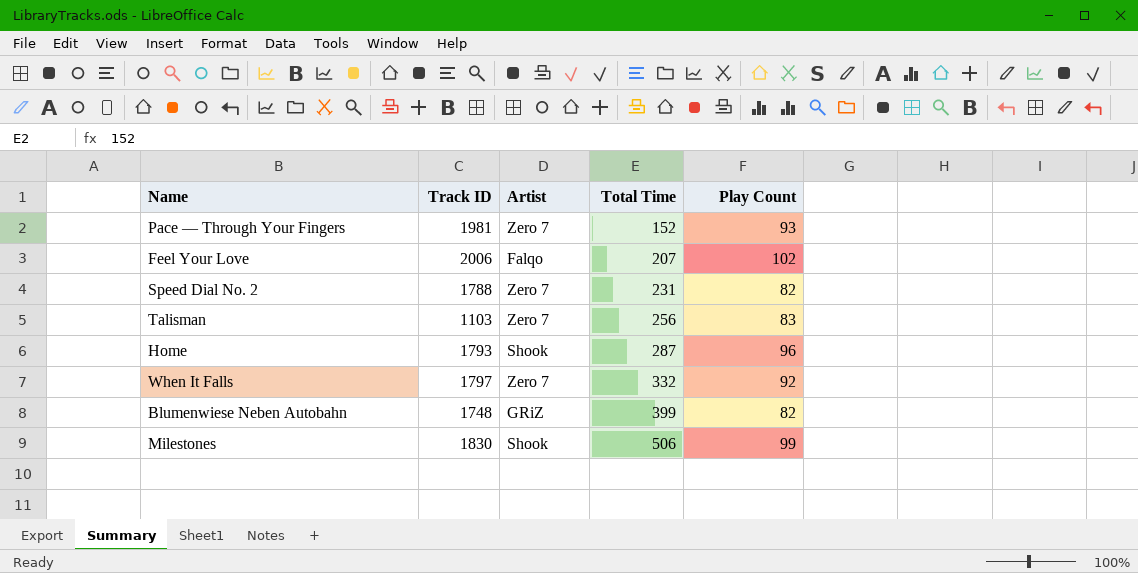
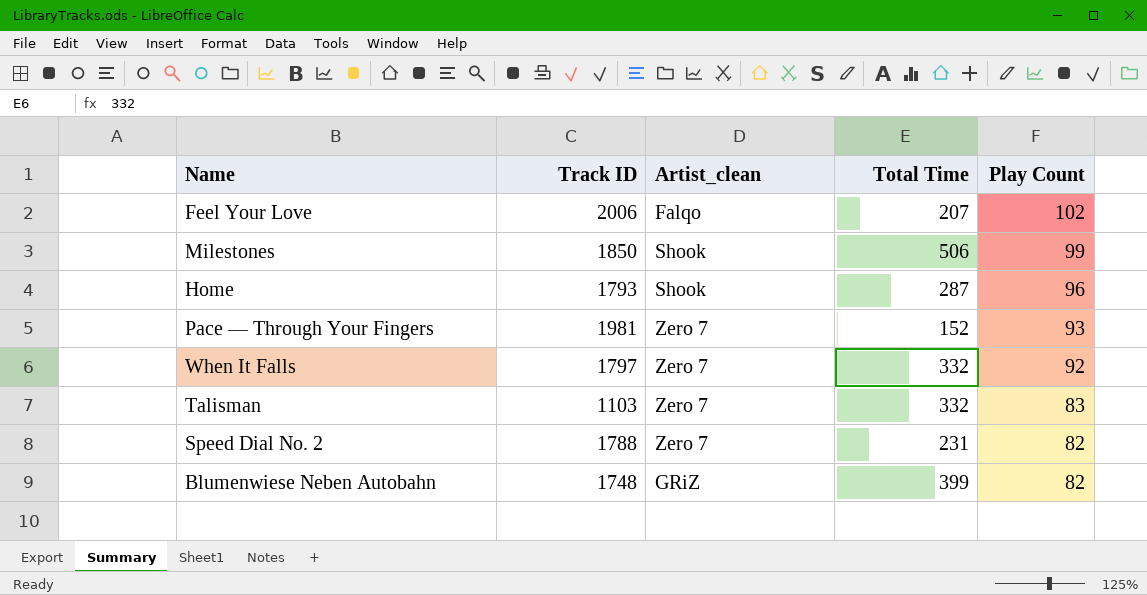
row order: Total Time ascending -> Play Count descending
column name: Artist -> Artist_clean
Milestones | Track ID: 1830 -> 1850
Talisman | Total Time: 256 -> 332

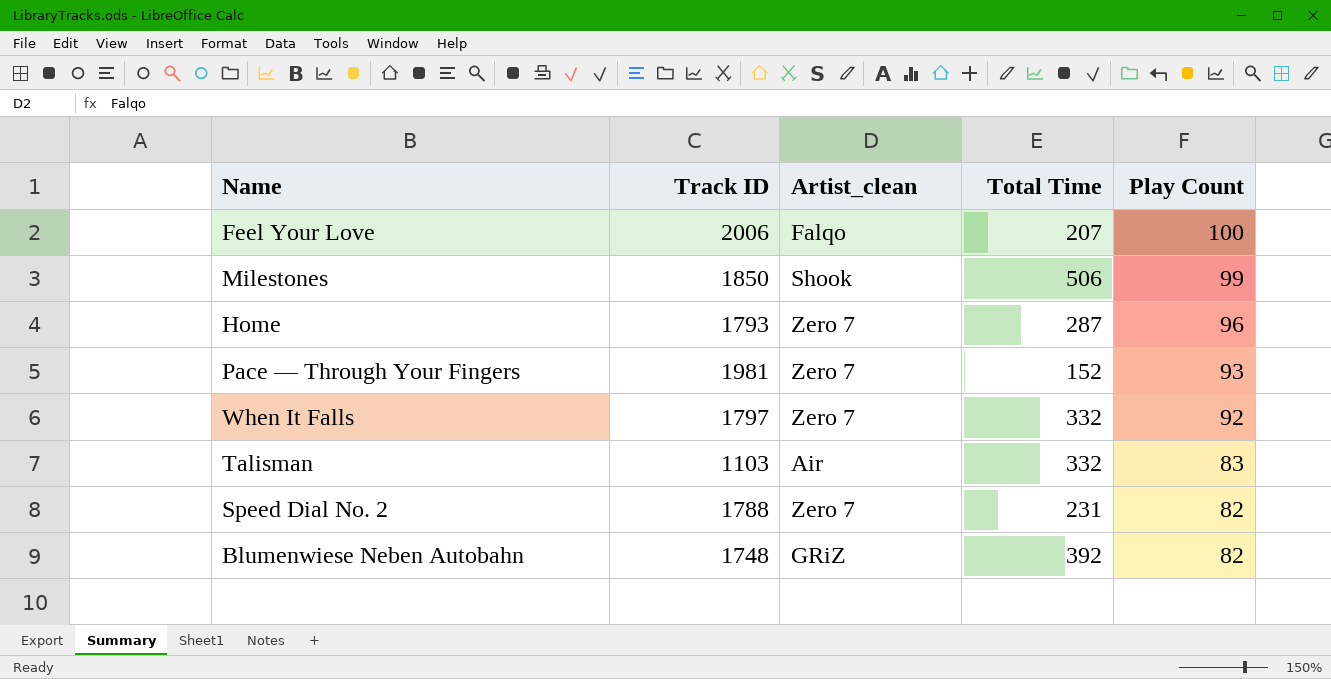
Feel Your Love | Play Count: 102 -> 100
Home | Artist_clean: Shook -> Zero 7
Talisman | Artist_clean: Zero 7 -> Air
Blumenwiese Neben Autobahn | Total Time: 399 -> 392

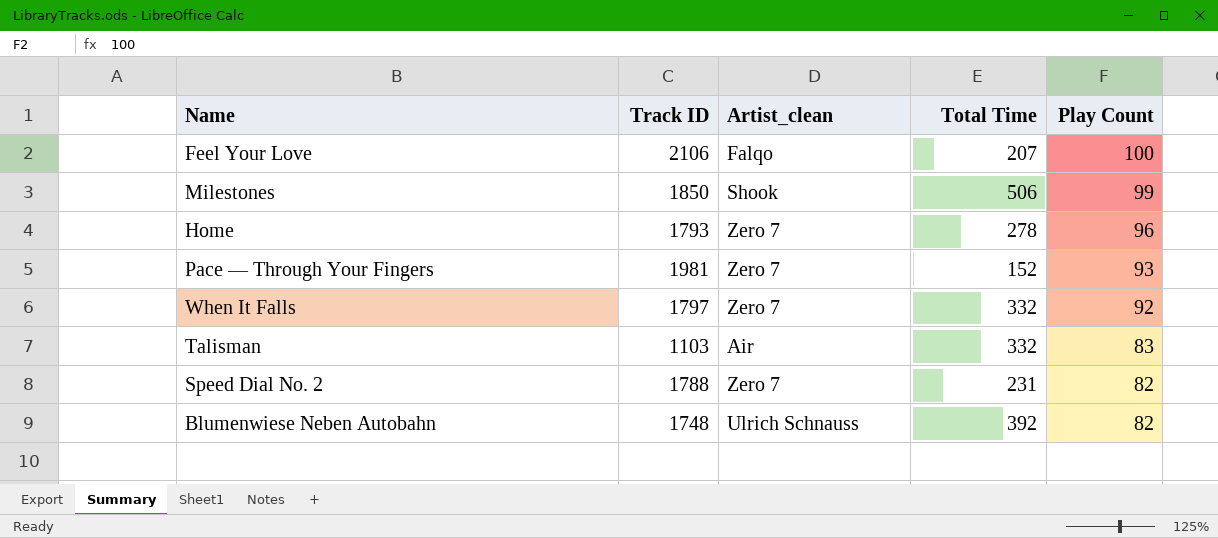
Feel Your Love | Track ID: 2006 -> 2106
Home | Total Time: 287 -> 278
Blumenwiese Neben Autobahn | Artist_clean: GRiZ -> Ulrich Schnauss

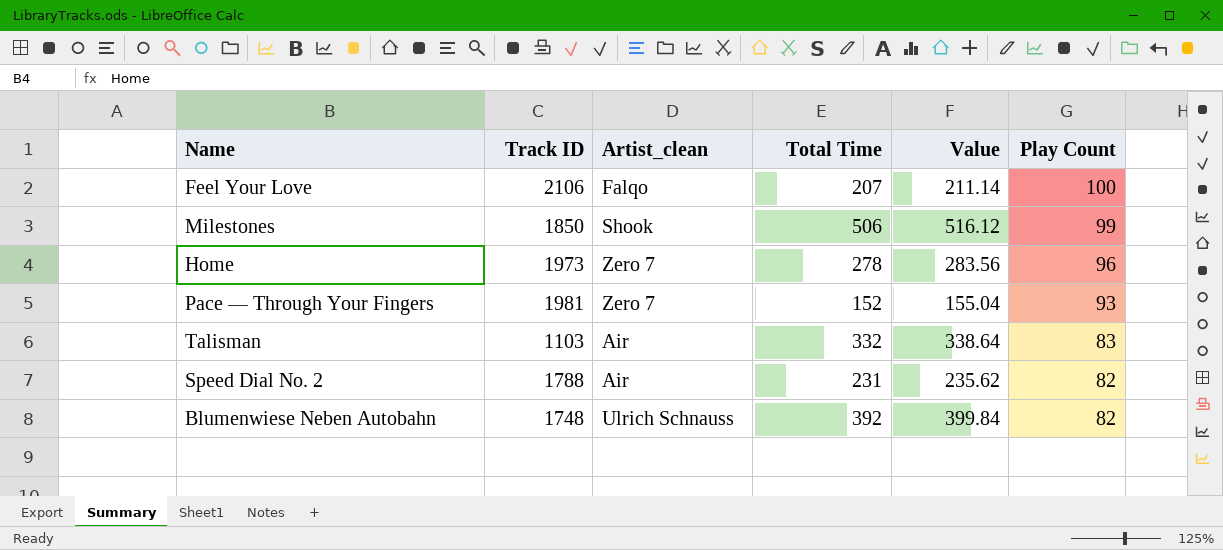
column Value | formula: none -> [Total Time] * 1.02
row When It Falls: 1797 | Zero 7 | 332 | 92 -> none
Home | Track ID: 1793 -> 1973
Speed Dial No. 2 | Artist_clean: Zero 7 -> Air

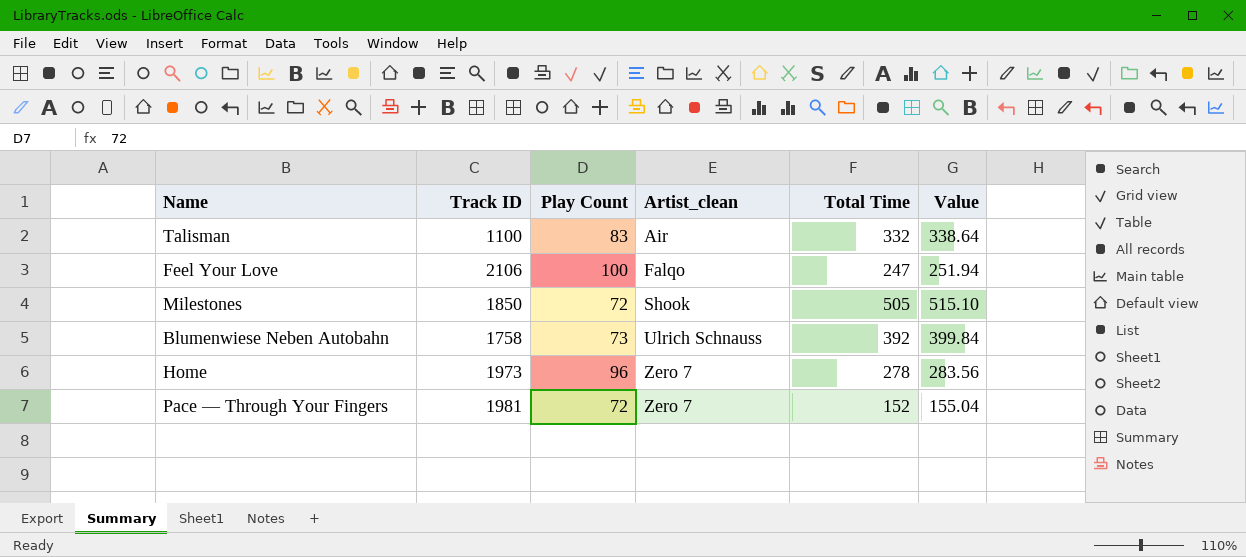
row order: Play Count descending -> Artist_clean ascending
column Play Count | position: 6 -> 3
row Speed Dial No. 2: 1788 | Air | 231 | 235.62 | 82 -> none
Talisman | Track ID: 1103 -> 1100
Feel Your Love | Total Time: 207 -> 247
Feel Your Love | Value: 211.14 -> 251.94
Milestones | Play Count: 99 -> 72
Milestones | Total Time: 506 -> 505
Milestones | Value: 516.12 -> 515.10
Blumenwiese Neben Autobahn | Track ID: 1748 -> 1758
Blumenwiese Neben Autobahn | Play Count: 82 -> 73
Pace — Through Your Fingers | Play Count: 93 -> 72

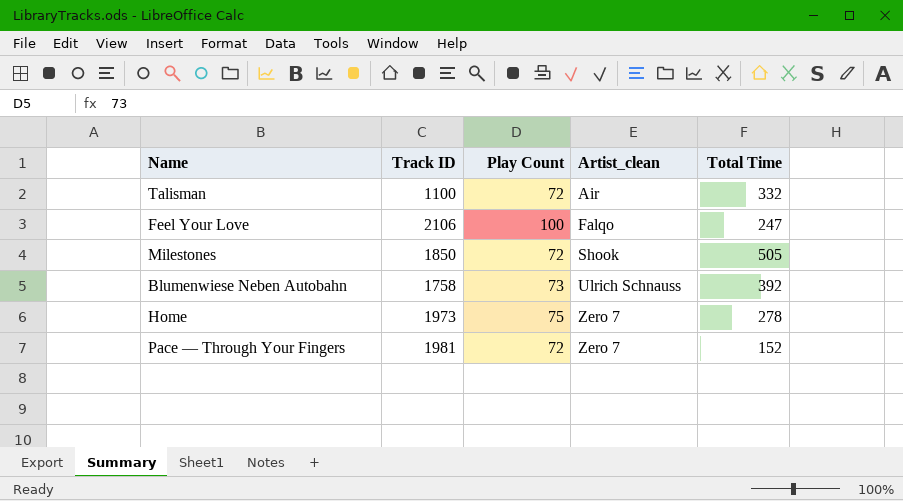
column Value | formula: [Total Time] * 1.02 -> none
Talisman | Play Count: 83 -> 72
Home | Play Count: 96 -> 75

